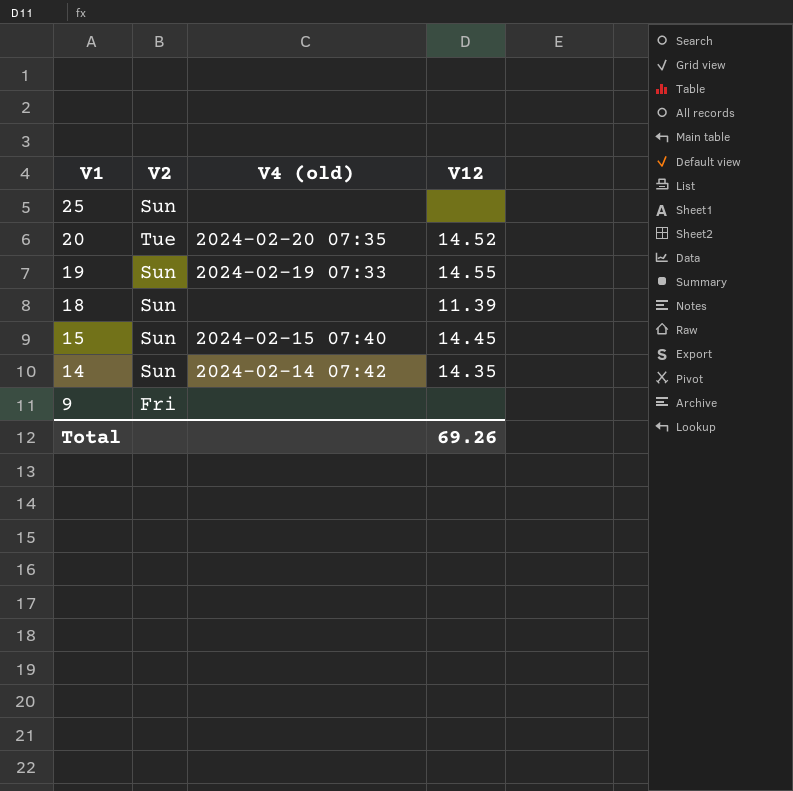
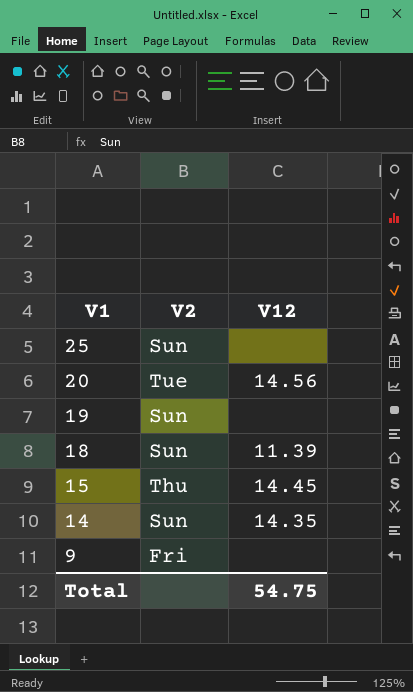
column V4 (old) | position: 3 -> none
20 | V12: 14.52 -> 14.56
19 | V12: 14.55 -> none
15 | V2: Sun -> Thu
Total | V12: 69.26 -> 54.75

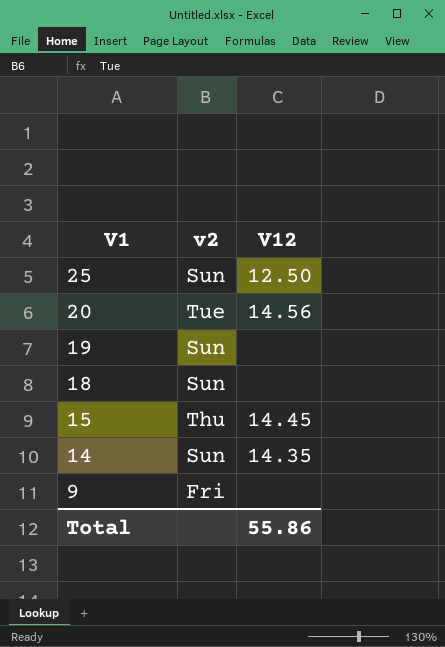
column name: V2 -> v2
25 | V12: none -> 12.50
18 | V12: 11.39 -> none
Total | V12: 54.75 -> 55.86

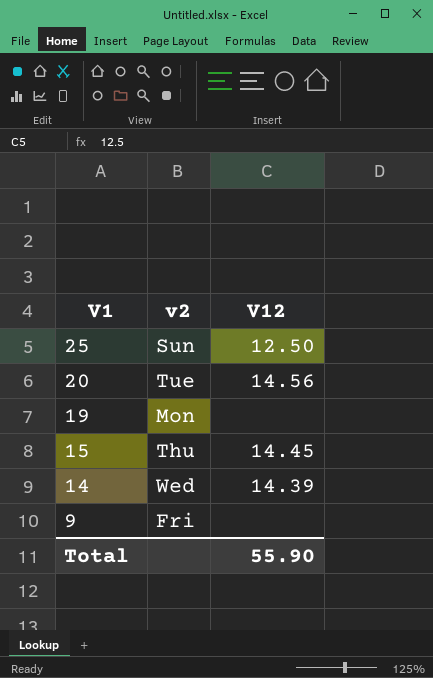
row 18: Sun | none -> none
19 | v2: Sun -> Mon
14 | v2: Sun -> Wed
14 | V12: 14.35 -> 14.39
Total | V12: 55.86 -> 55.90

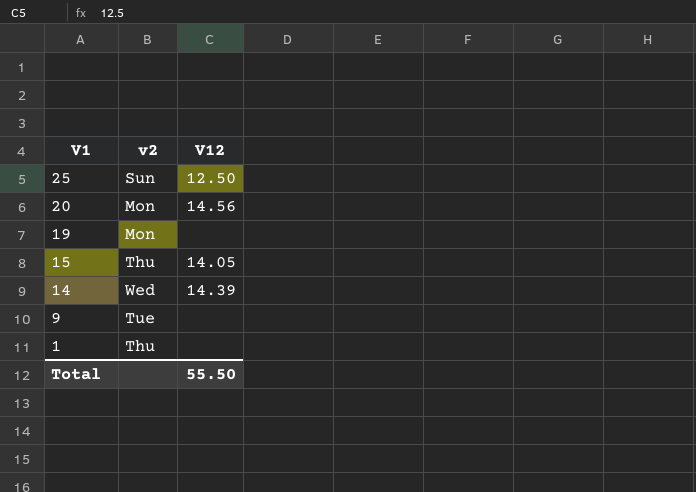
20 | v2: Tue -> Mon
15 | V12: 14.45 -> 14.05
9 | v2: Fri -> Tue
row 1: none -> Thu | none
Total | V12: 55.90 -> 55.50

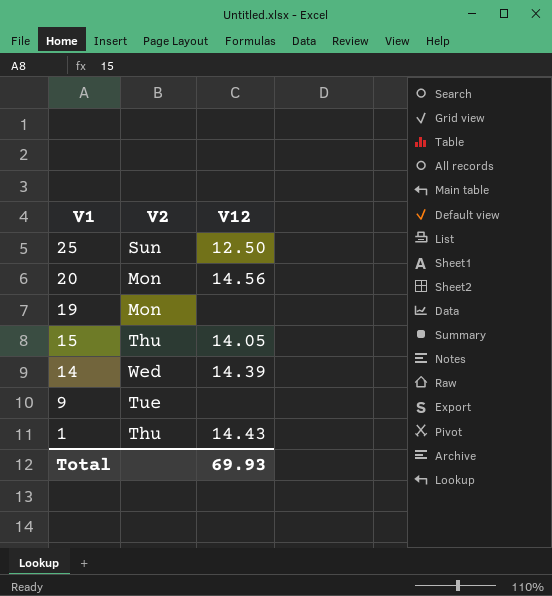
column name: v2 -> V2
1 | V12: none -> 14.43
Total | V12: 55.50 -> 69.93

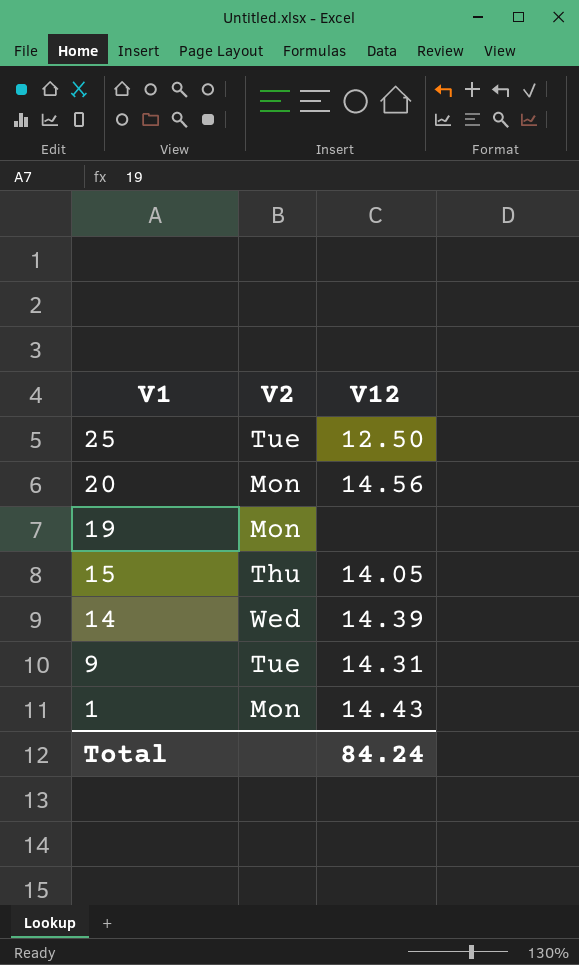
25 | V2: Sun -> Tue
9 | V12: none -> 14.31
1 | V2: Thu -> Mon
Total | V12: 69.93 -> 84.24

